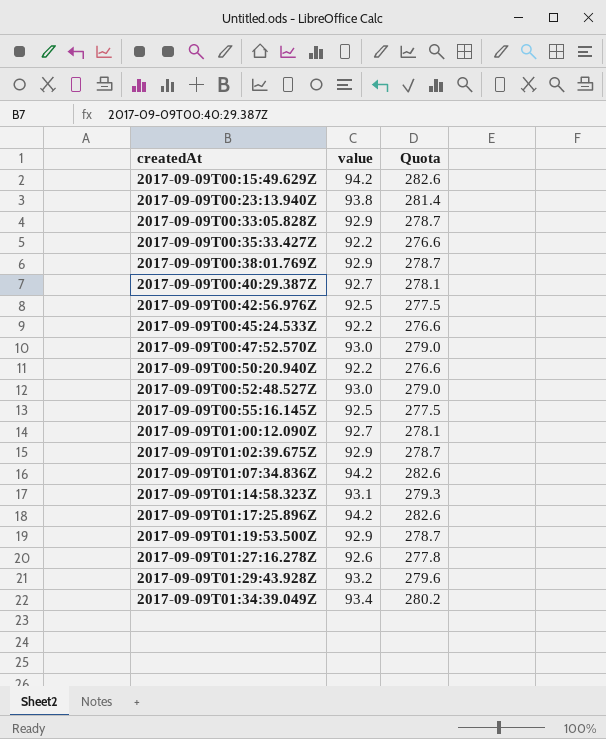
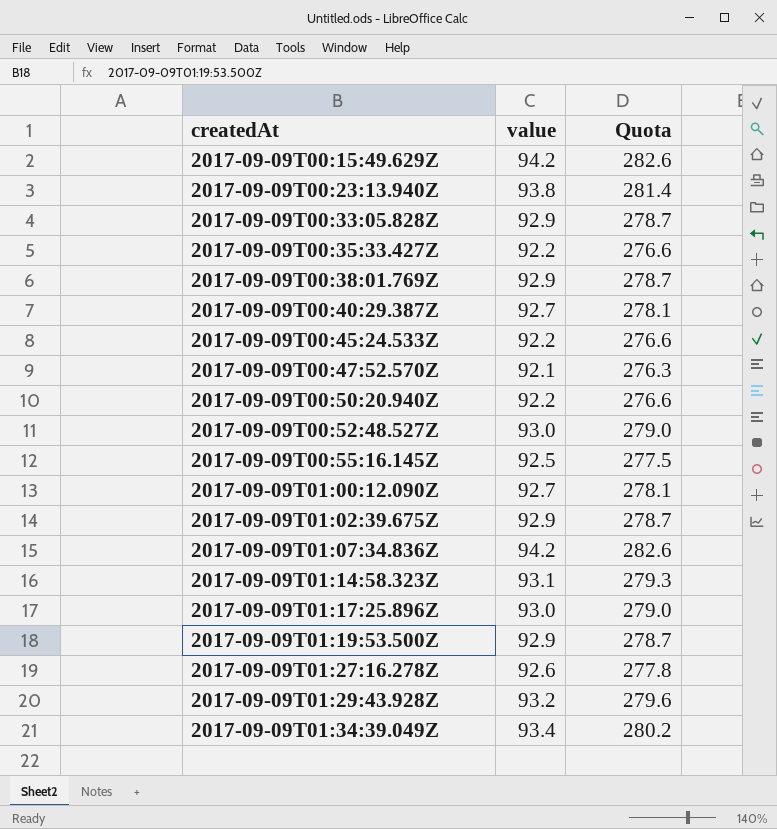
row 2017-09-09T00:42:56.976Z: 92.5 | 277.5 -> none
2017-09-09T00:47:52.570Z | value: 93.0 -> 92.1
2017-09-09T00:47:52.570Z | Quota: 279.0 -> 276.3
2017-09-09T01:17:25.896Z | value: 94.2 -> 93.0
2017-09-09T01:17:25.896Z | Quota: 282.6 -> 279.0

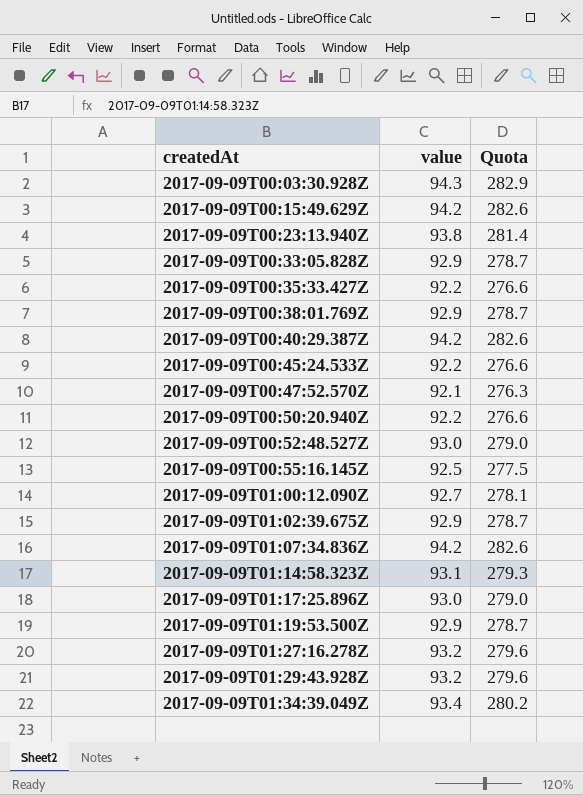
row 2017-09-09T00:03:30.928Z: none -> 94.3 | 282.9
2017-09-09T00:40:29.387Z | value: 92.7 -> 94.2
2017-09-09T00:40:29.387Z | Quota: 278.1 -> 282.6
2017-09-09T01:27:16.278Z | value: 92.6 -> 93.2
2017-09-09T01:27:16.278Z | Quota: 277.8 -> 279.6

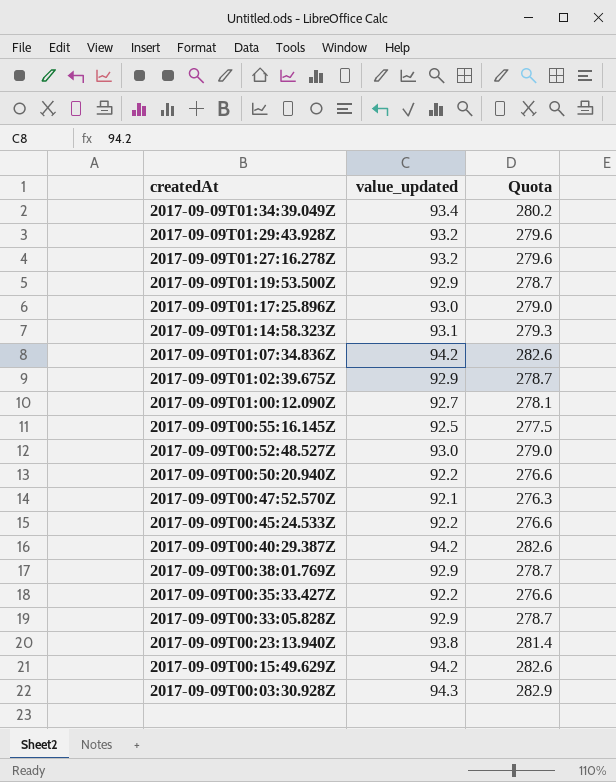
row order: createdAt ascending -> createdAt descending
column name: value -> value_updated

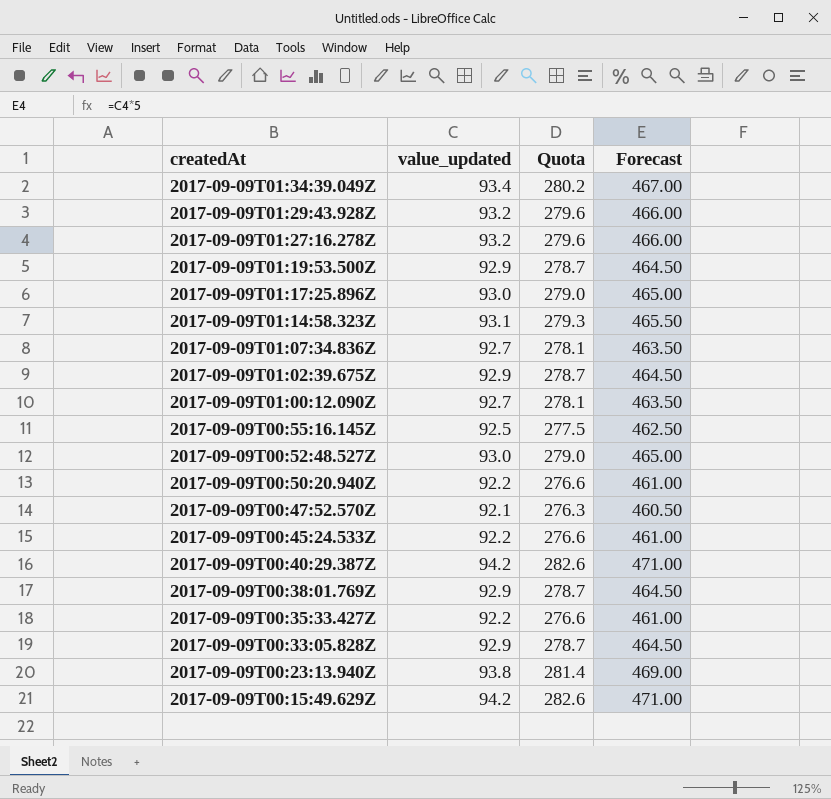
column Forecast | formula: none -> [value_updated] * 5
row 2017-09-09T00:03:30.928Z: 94.3 | 282.9 -> none
2017-09-09T01:07:34.836Z | value_updated: 94.2 -> 92.7
2017-09-09T01:07:34.836Z | Quota: 282.6 -> 278.1

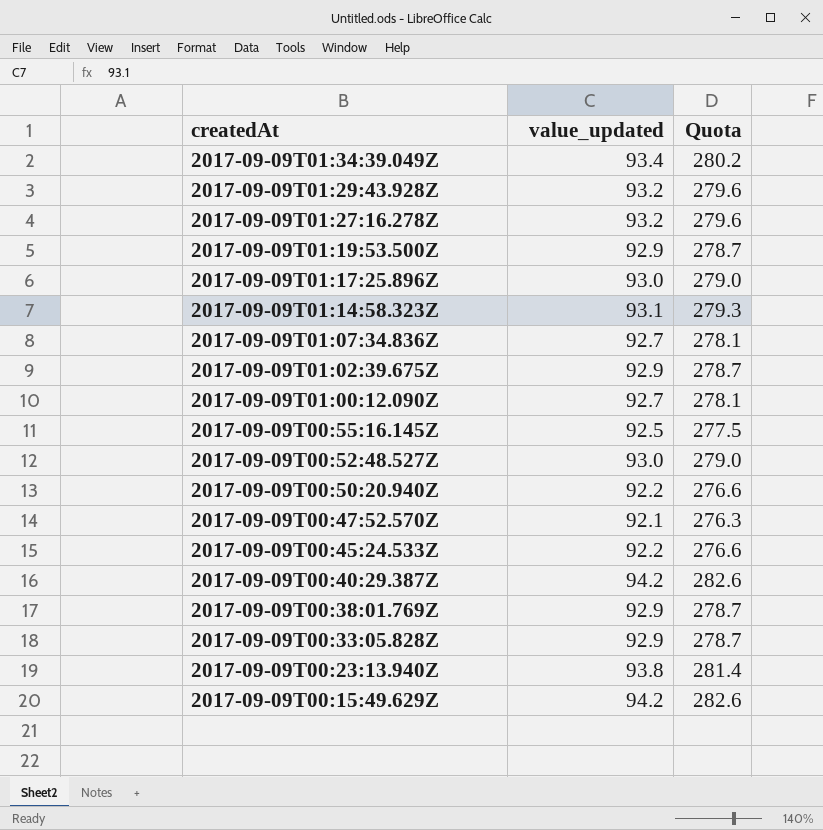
column Forecast | formula: [value_updated] * 5 -> none
row 2017-09-09T00:35:33.427Z: 92.2 | 276.6 | 461.00 -> none

